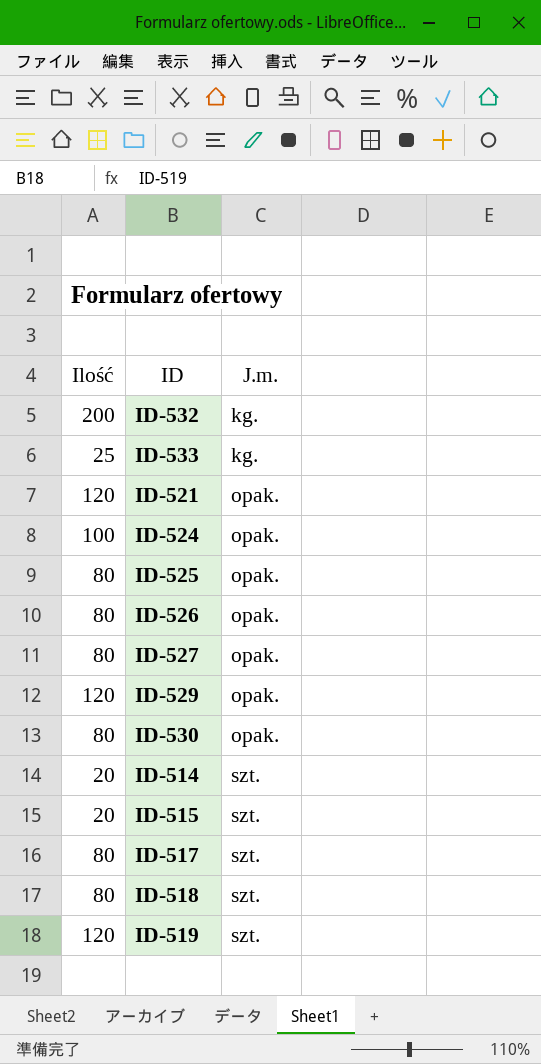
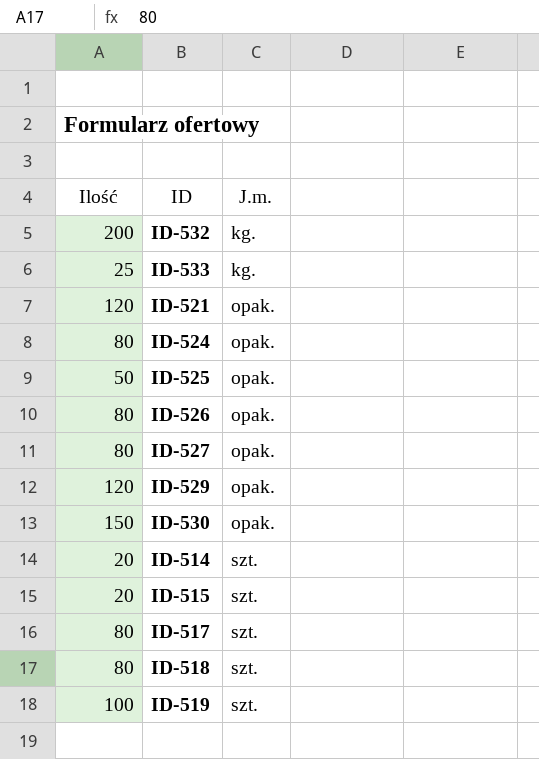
ID-524 | Ilość: 100 -> 80
ID-525 | Ilość: 80 -> 50
ID-530 | Ilość: 80 -> 150
ID-519 | Ilość: 120 -> 100

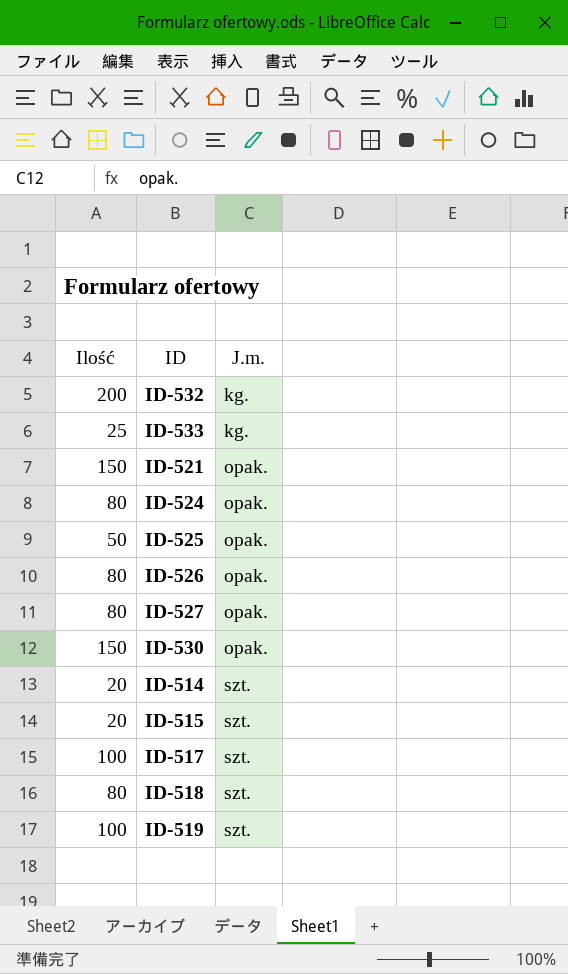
row ID-529: 120 | opak. -> none
ID-521 | Ilość: 120 -> 150
ID-517 | Ilość: 80 -> 100

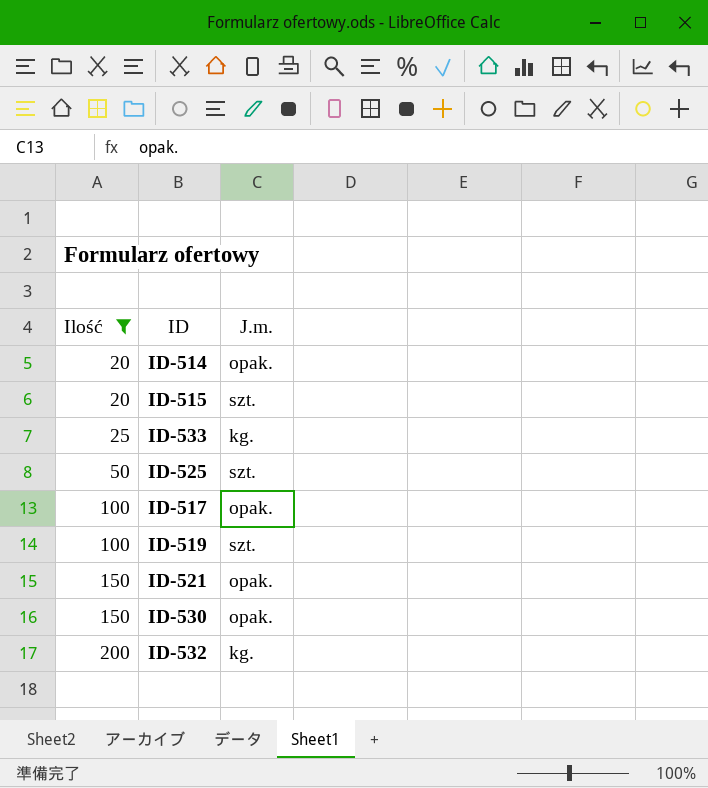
filter: none -> Ilość != 80
row order: J.m. ascending -> Ilość ascending
ID-514 | J.m.: szt. -> opak.
ID-525 | J.m.: opak. -> szt.
ID-517 | J.m.: szt. -> opak.

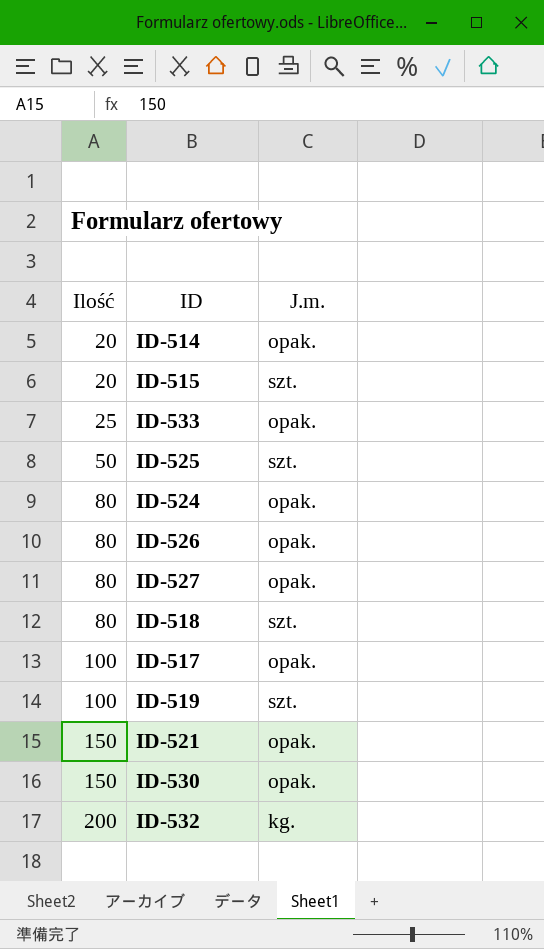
filter: Ilość != 80 -> none
ID-533 | J.m.: kg. -> opak.

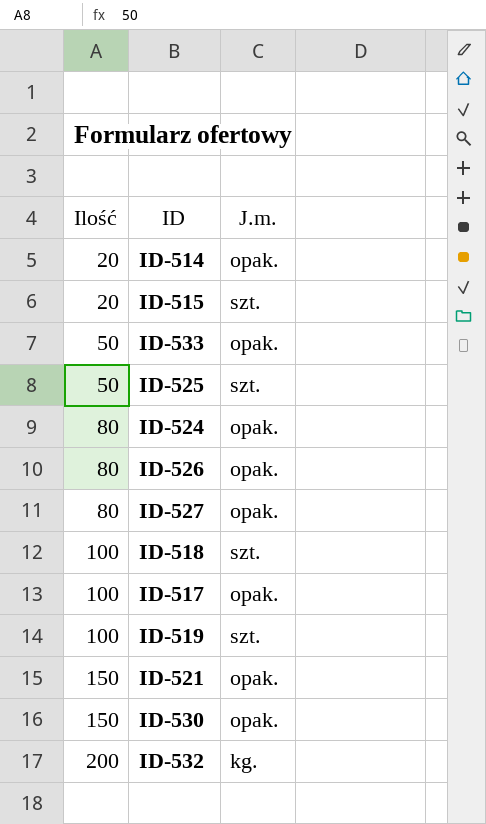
ID-533 | Ilość: 25 -> 50
ID-518 | Ilość: 80 -> 100

